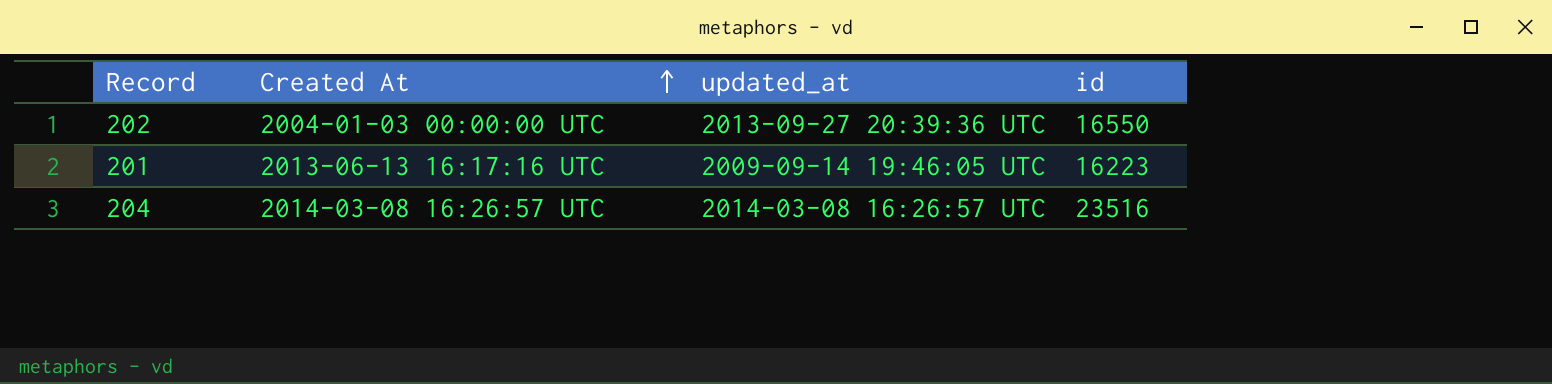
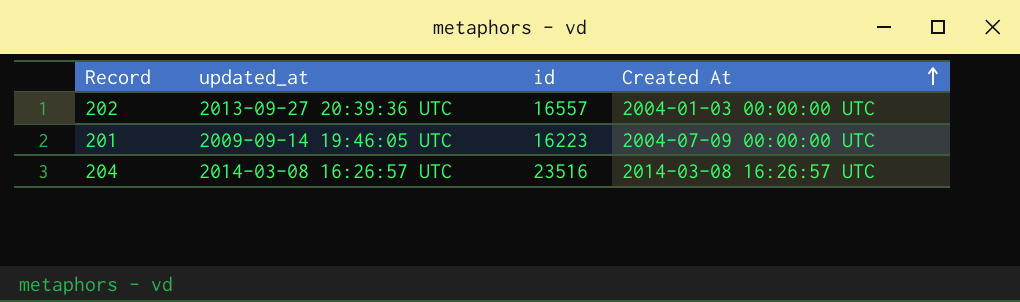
column Created At | position: 2 -> 4
202 | id: 16550 -> 16557
201 | Created At: 2013-06-13 16:17:16 UTC -> 2004-07-09 00:00:00 UTC

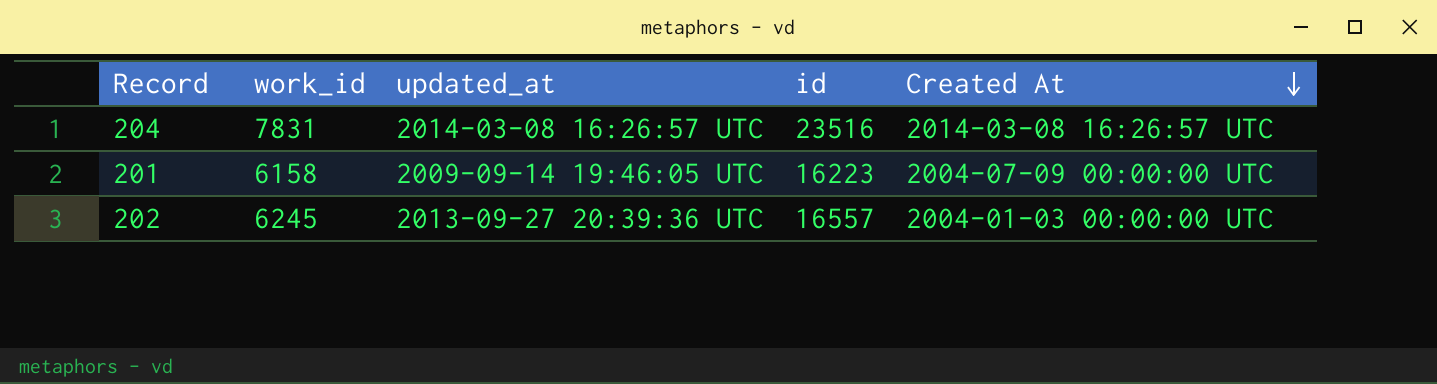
row order: Created At ascending -> Created At descending
column work_id | position: none -> 2

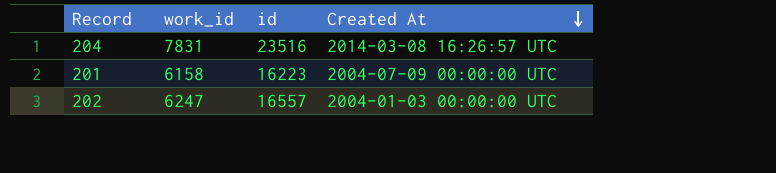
column updated_at | position: 3 -> none
202 | work_id: 6245 -> 6247

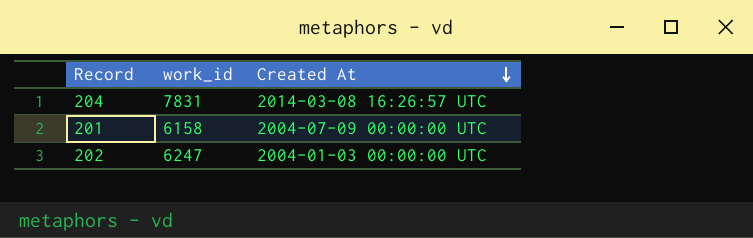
column id | position: 3 -> none

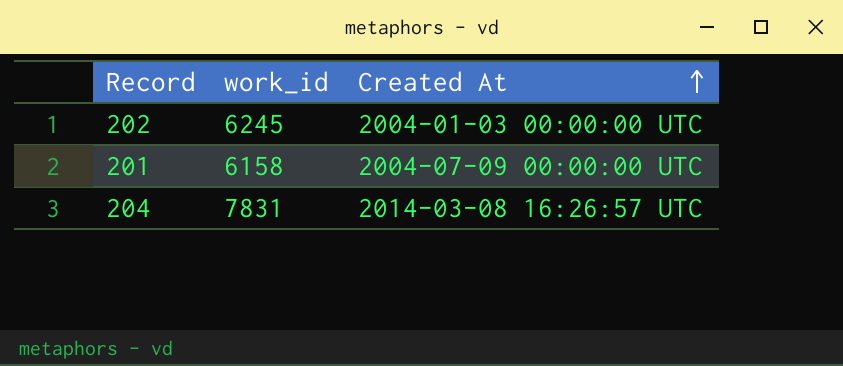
row order: Created At descending -> Created At ascending
202 | work_id: 6247 -> 6245

